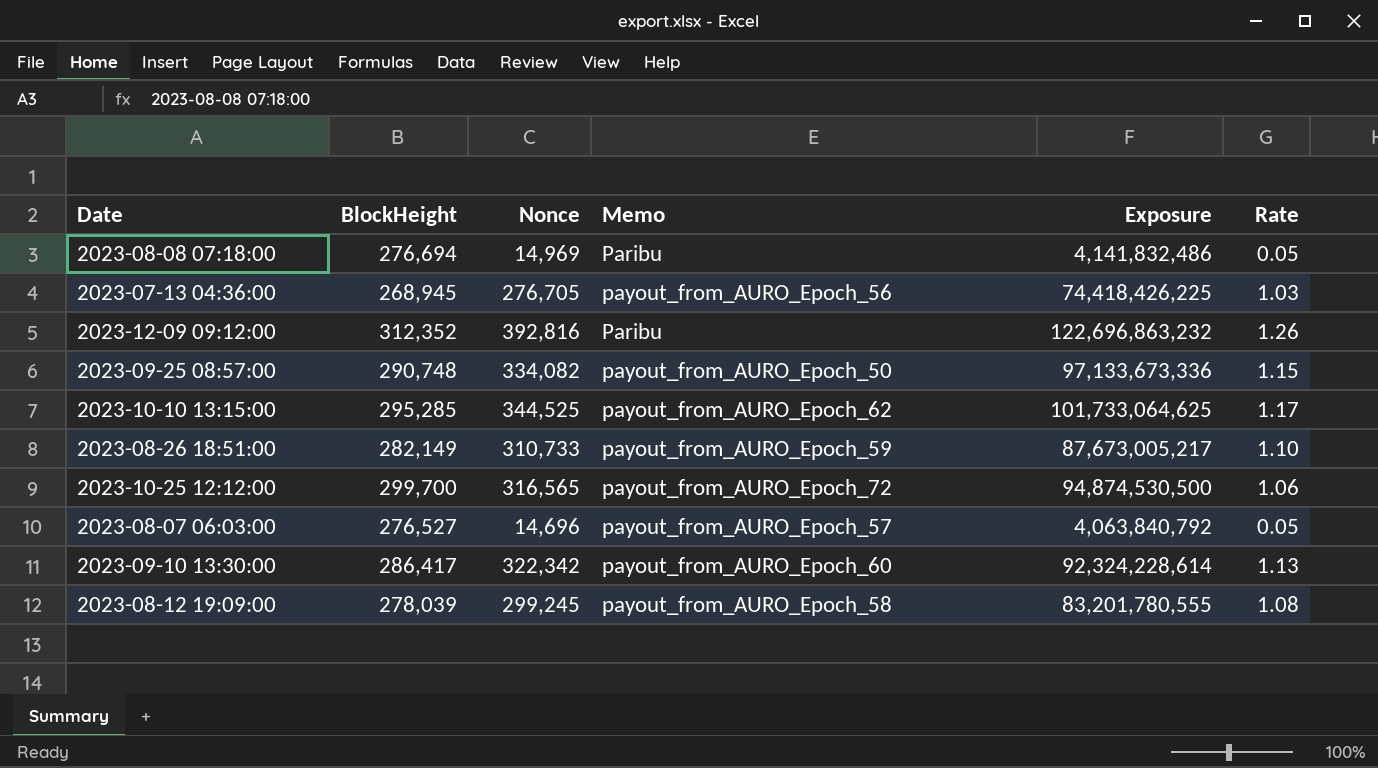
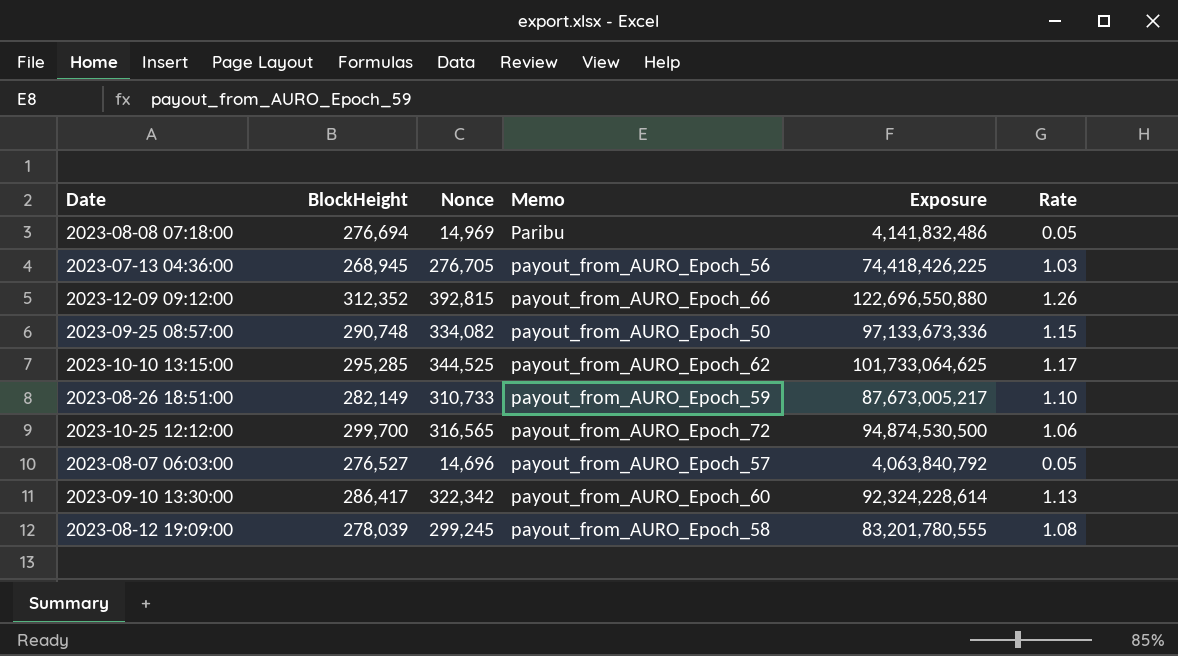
2023-12-09 09:12:00 | Nonce: 392,816 -> 392,815
2023-12-09 09:12:00 | Memo: Paribu -> payout_from_AURO_Epoch_66
2023-12-09 09:12:00 | Exposure: 122,696,863,232 -> 122,696,550,880

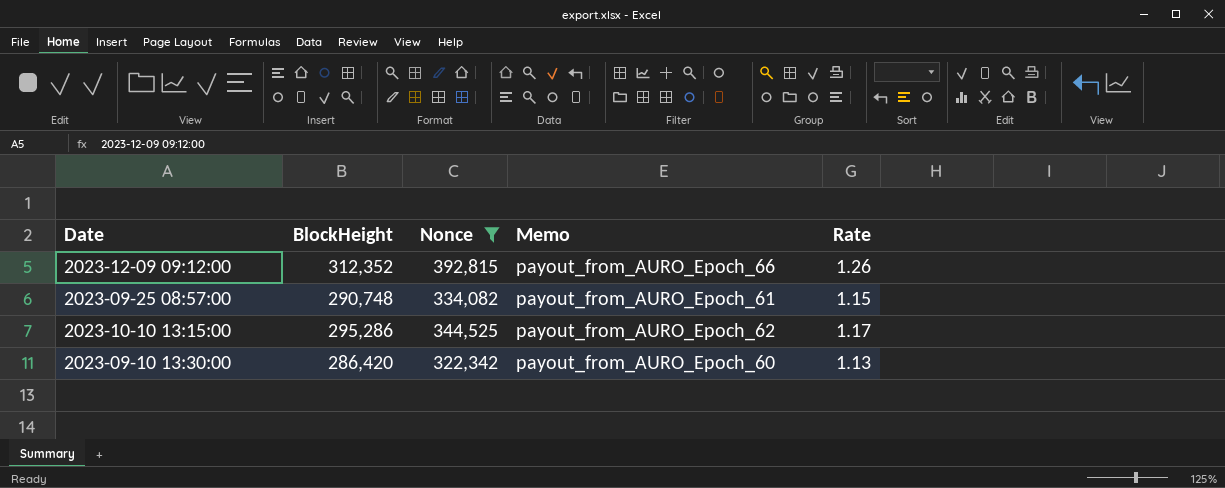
filter: none -> Nonce >= 322,342
column Exposure | formula: [BlockHeight] * [Nonce] -> none
2023-09-25 08:57:00 | Memo: payout_from_AURO_Epoch_50 -> payout_from_AURO_Epoch_61
2023-10-10 13:15:00 | BlockHeight: 295,285 -> 295,286
2023-09-10 13:30:00 | BlockHeight: 286,417 -> 286,420

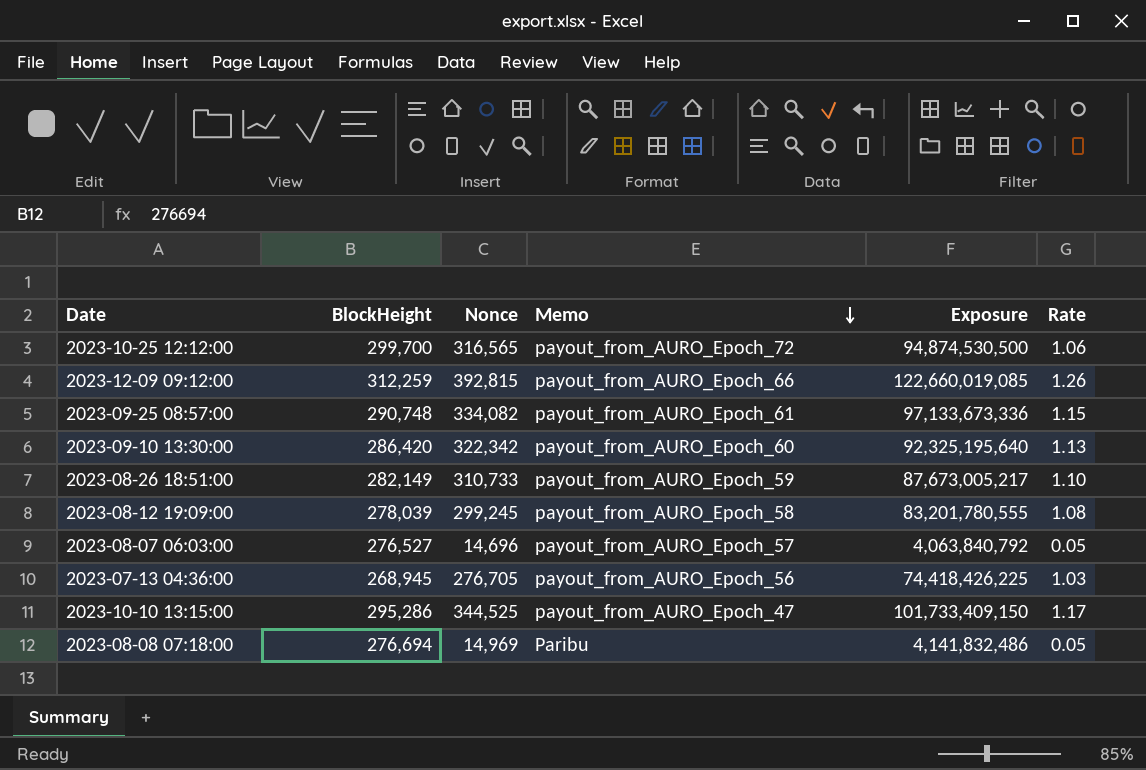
filter: Nonce >= 322,342 -> none
row order: none -> Memo descending
column Exposure | formula: none -> [BlockHeight] * [Nonce]
2023-12-09 09:12:00 | BlockHeight: 312,352 -> 312,259
2023-10-10 13:15:00 | Memo: payout_from_AURO_Epoch_62 -> payout_from_AURO_Epoch_47

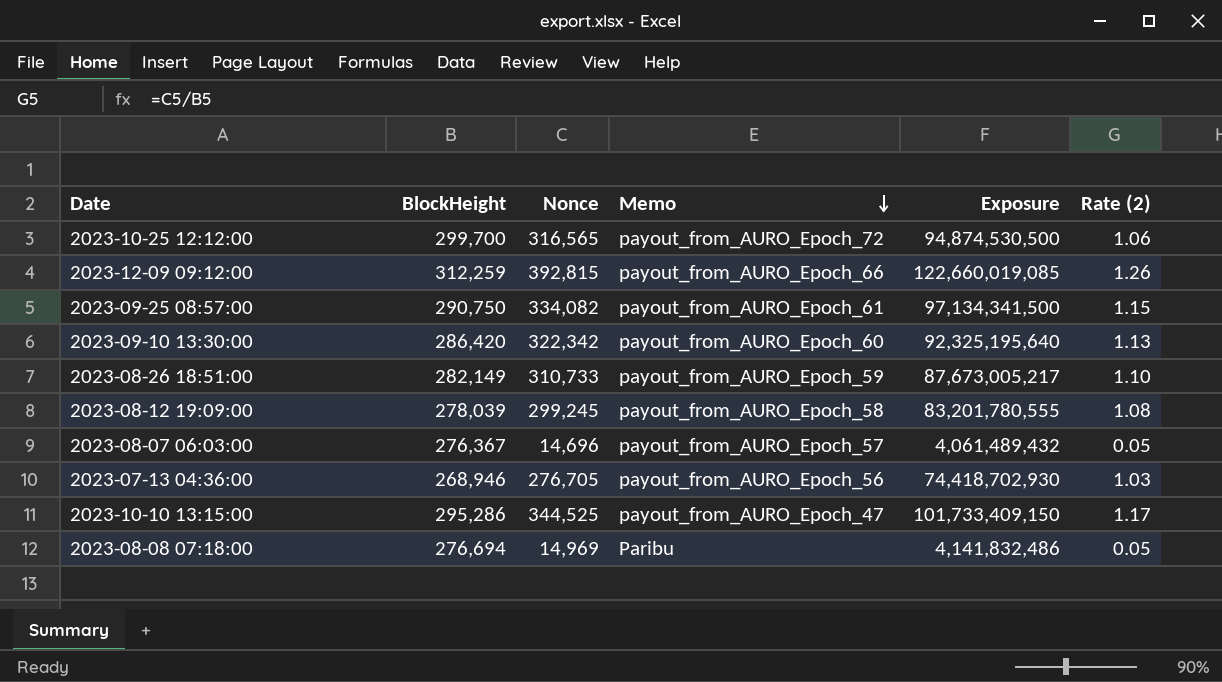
column name: Rate -> Rate (2)
2023-09-25 08:57:00 | BlockHeight: 290,748 -> 290,750
2023-09-25 08:57:00 | Exposure: 97,133,673,336 -> 97,134,341,500
2023-08-07 06:03:00 | BlockHeight: 276,527 -> 276,367
2023-08-07 06:03:00 | Exposure: 4,063,840,792 -> 4,061,489,432
2023-07-13 04:36:00 | BlockHeight: 268,945 -> 268,946
2023-07-13 04:36:00 | Exposure: 74,418,426,225 -> 74,418,702,930

